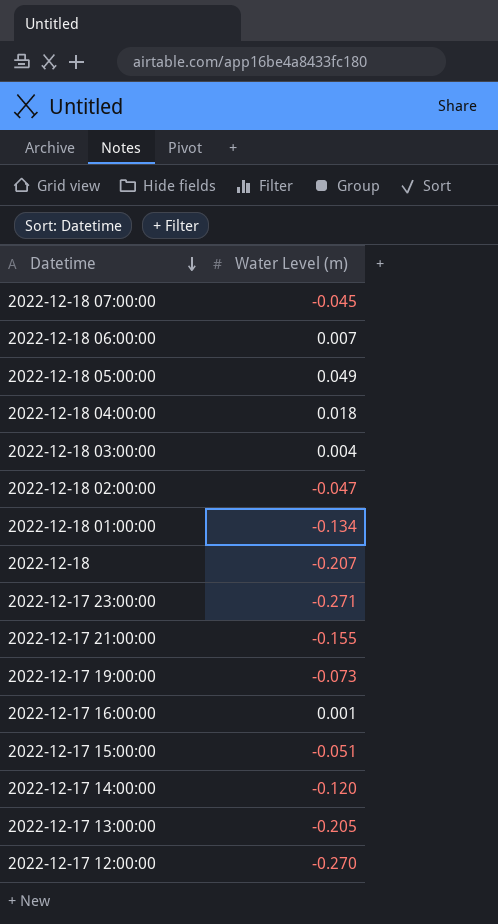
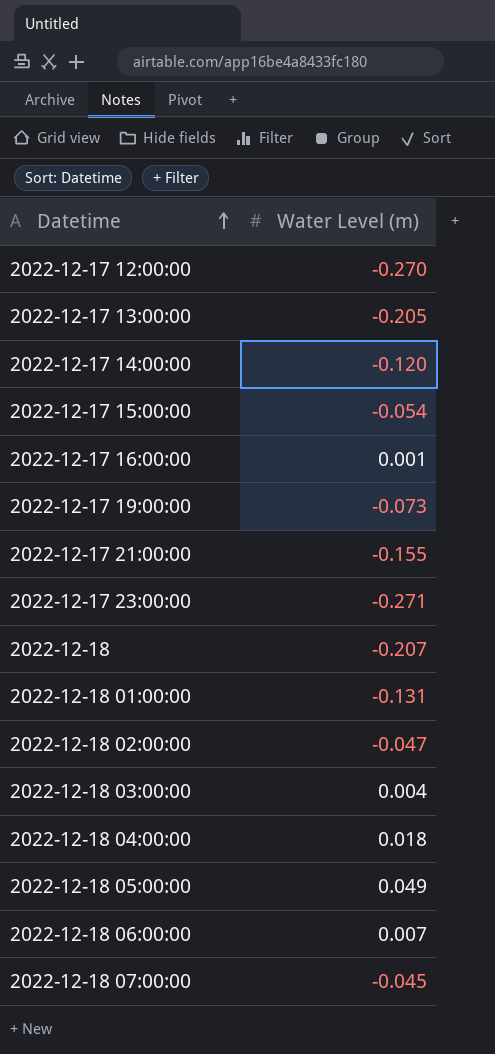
row order: Datetime descending -> Datetime ascending
2022-12-17 15:00:00 | Water Level (m): -0.051 -> -0.054
2022-12-18 01:00:00 | Water Level (m): -0.134 -> -0.131

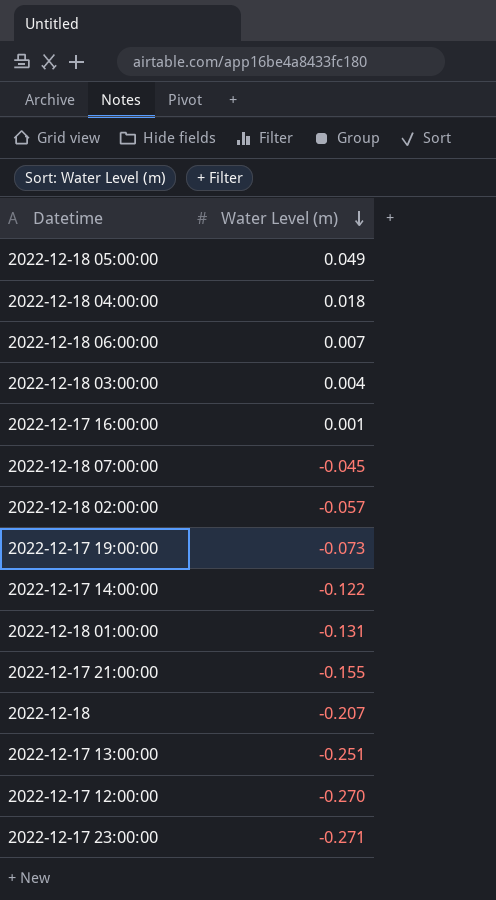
row order: Datetime ascending -> Water Level (m) descending
row 2022-12-17 15:00:00: -0.054 -> none
2022-12-18 02:00:00 | Water Level (m): -0.047 -> -0.057
2022-12-17 14:00:00 | Water Level (m): -0.120 -> -0.122
2022-12-17 13:00:00 | Water Level (m): -0.205 -> -0.251

